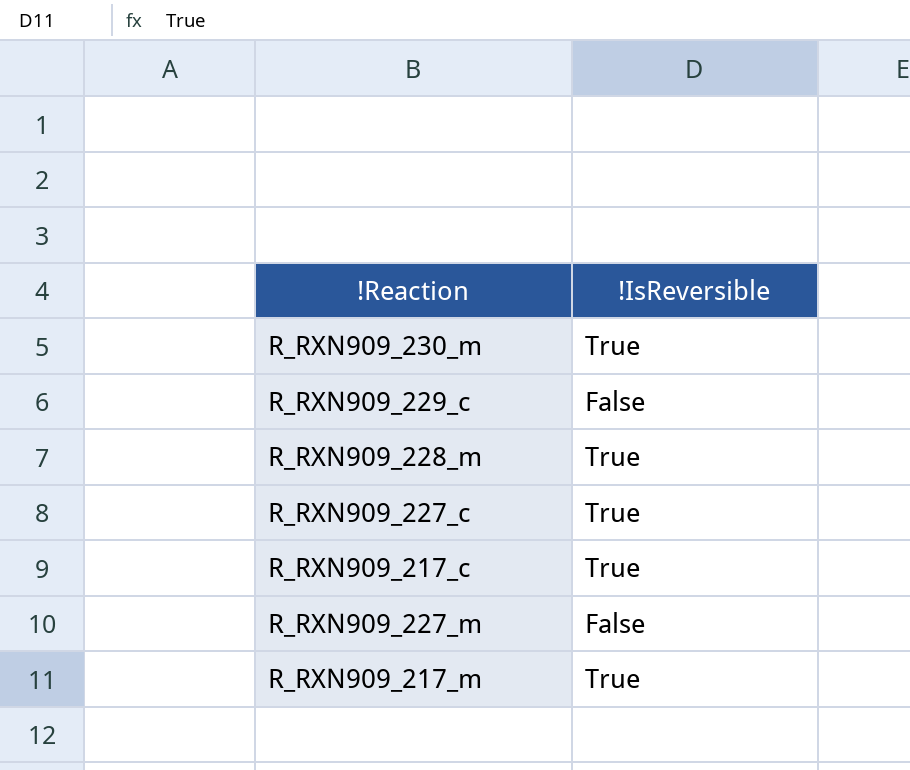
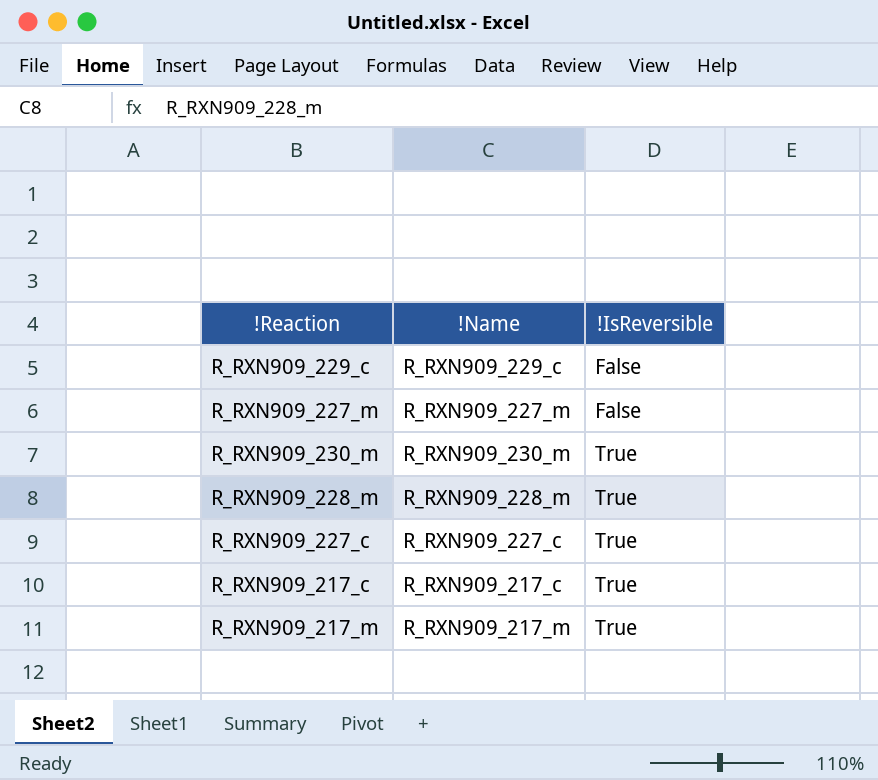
row order: none -> !IsReversible ascending
column !Name | position: none -> 2

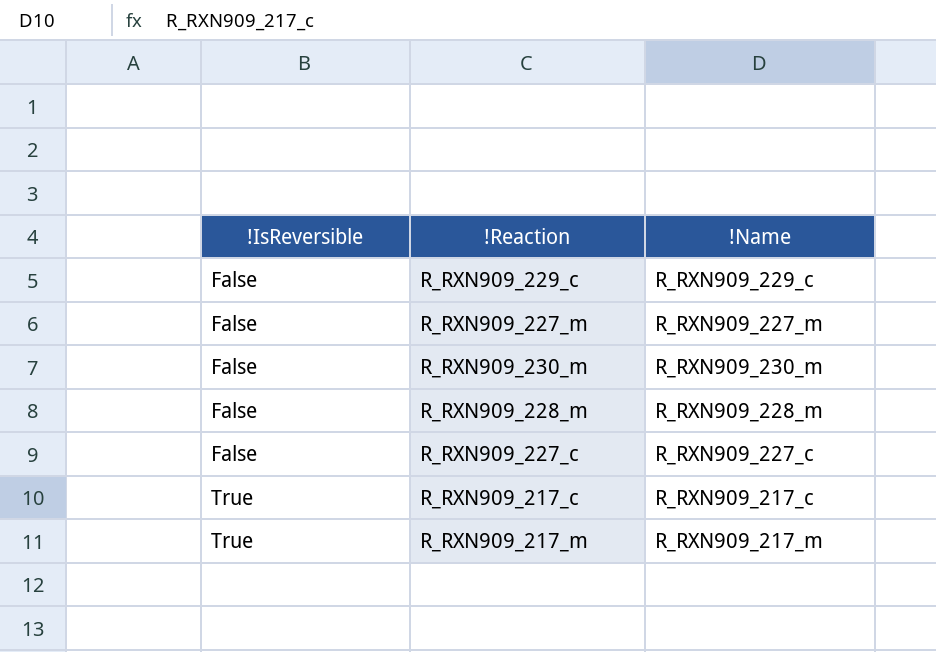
column !IsReversible | position: 3 -> 1
R_RXN909_230_m | !IsReversible: True -> False
R_RXN909_228_m | !IsReversible: True -> False
R_RXN909_227_c | !IsReversible: True -> False

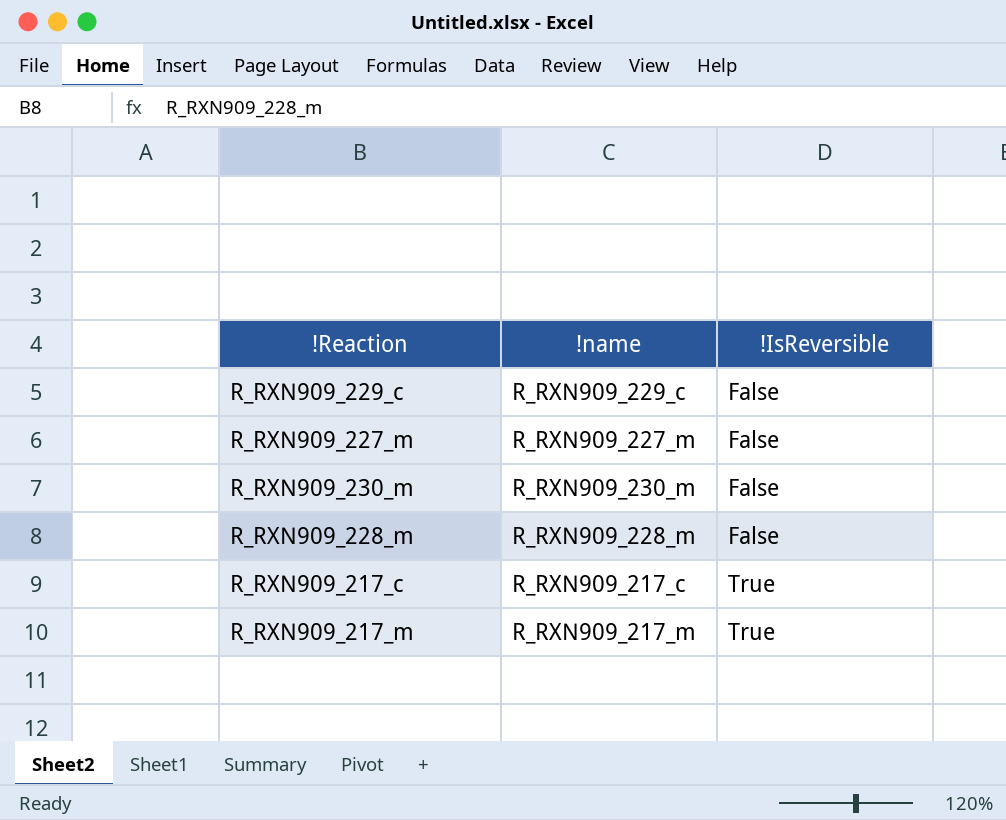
column name: !Name -> !name
column !IsReversible | position: 1 -> 3
row R_RXN909_227_c: False | R_RXN909_227_c -> none

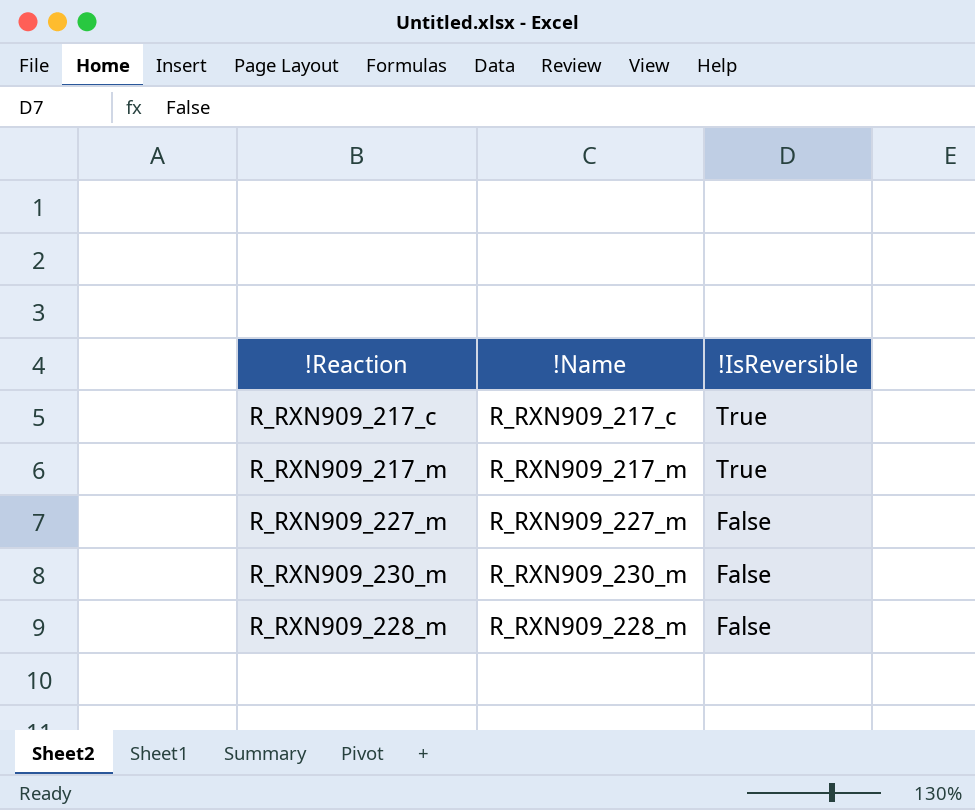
row order: !IsReversible ascending -> !IsReversible descending
column name: !name -> !Name
row R_RXN909_229_c: R_RXN909_229_c | False -> none

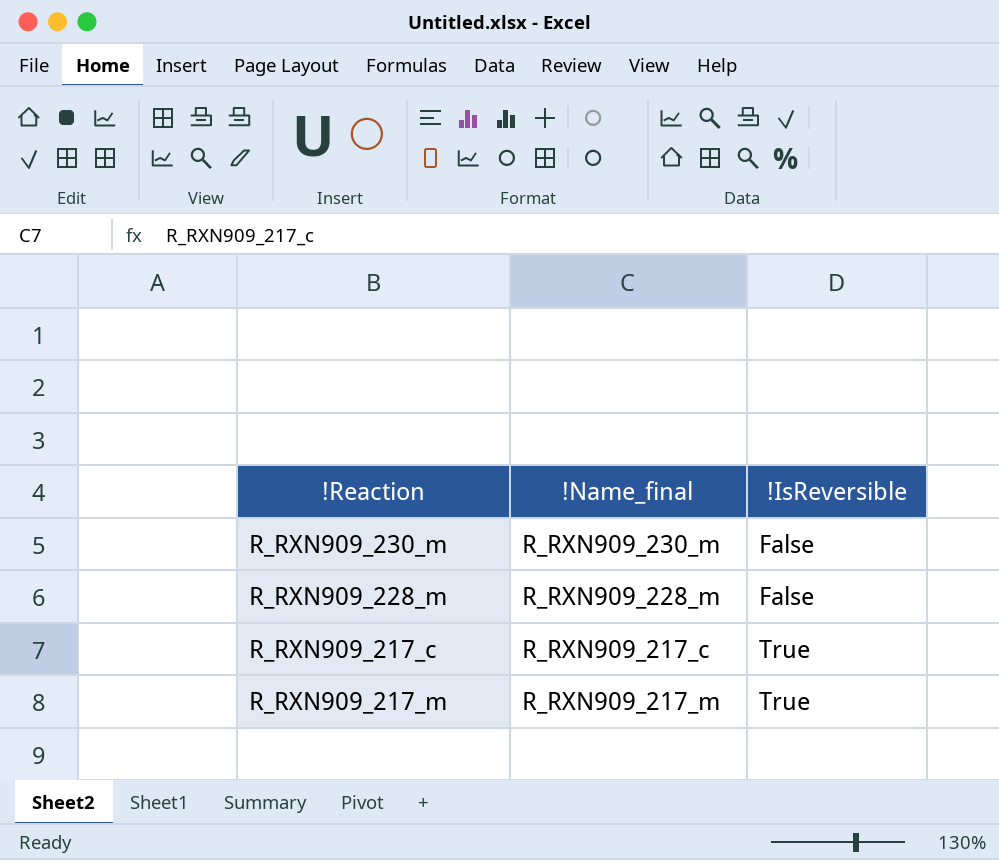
row order: !IsReversible descending -> !IsReversible ascending
column name: !Name -> !Name_final
row R_RXN909_227_m: R_RXN909_227_m | False -> none

